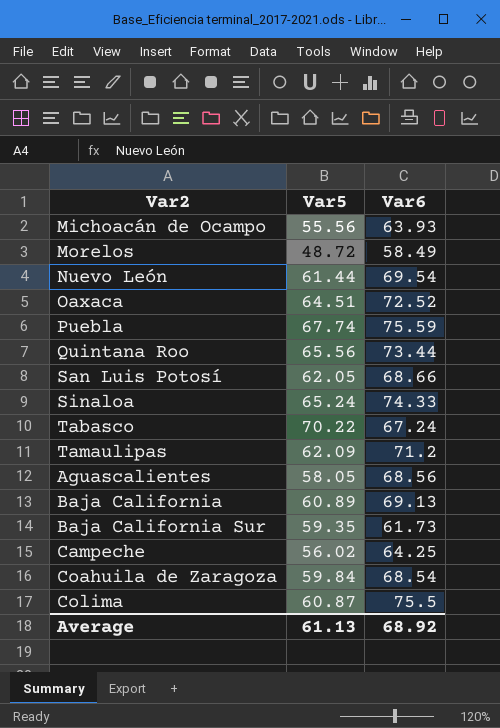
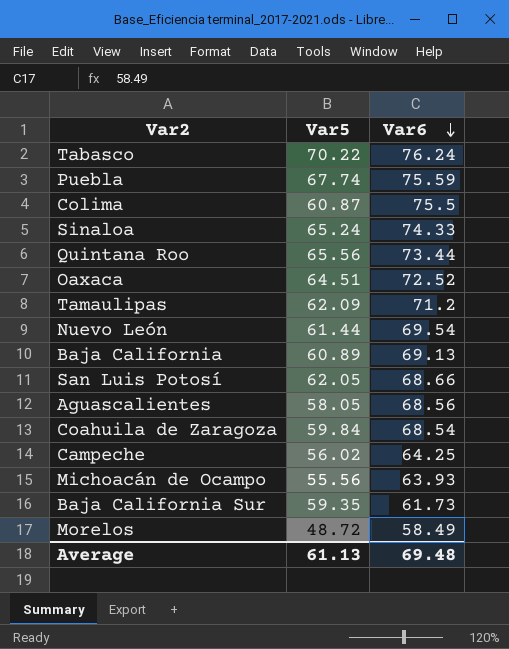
row order: none -> Var6 descending
Tabasco | Var6: 67.24 -> 76.24
Average | Var6: 68.92 -> 69.48

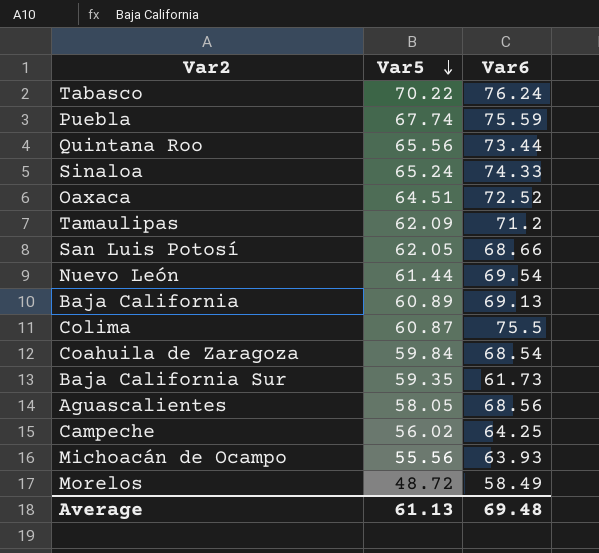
row order: Var6 descending -> Var5 descending

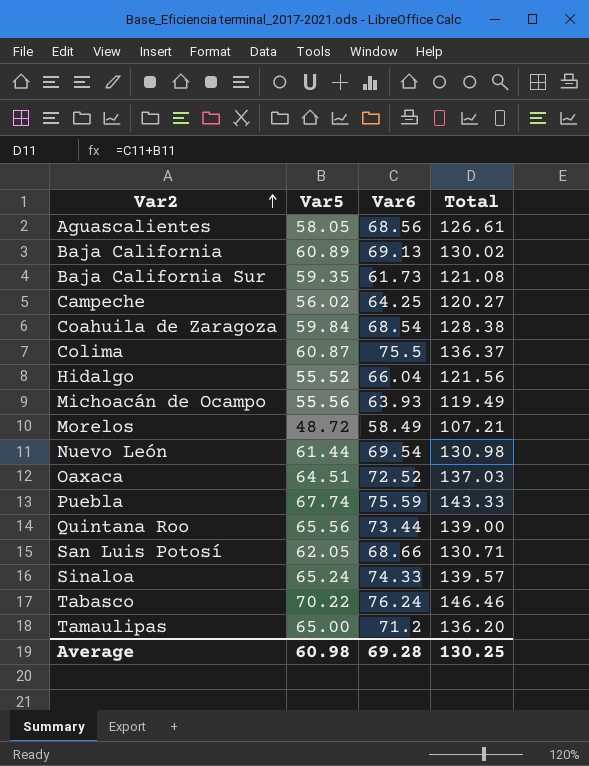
row order: Var5 descending -> Var2 ascending
column Total | formula: none -> [Var5] + [Var6]
row Hidalgo: none -> 55.52 | 66.04 | 121.56
Tamaulipas | Var5: 62.09 -> 65.00
Average | Var5: 61.13 -> 60.98
Average | Var6: 69.48 -> 69.28

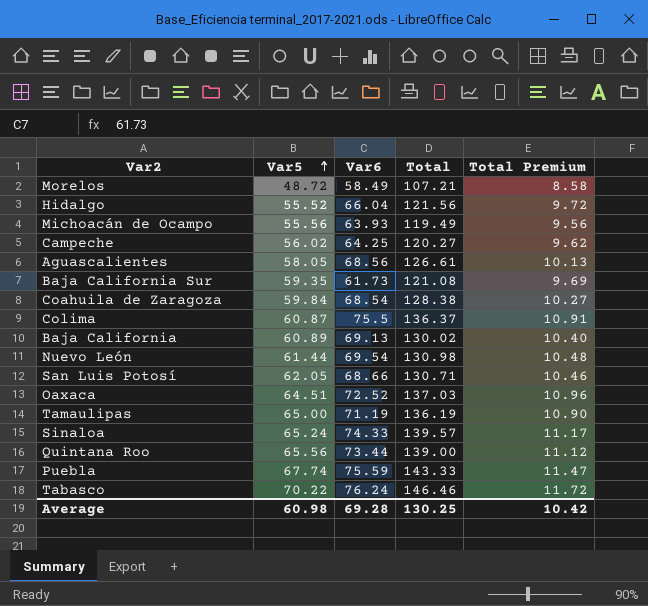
row order: Var2 ascending -> Var5 ascending
column Total Premium | formula: none -> [Total] * 0.08
Tamaulipas | Var6: 71.2 -> 71.19
Tamaulipas | Total: 136.20 -> 136.19

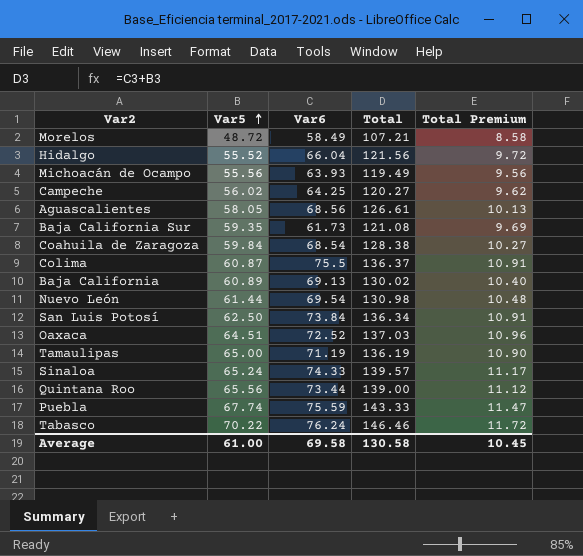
San Luis Potosí | Var5: 62.05 -> 62.50
San Luis Potosí | Var6: 68.66 -> 73.84
San Luis Potosí | Total: 130.71 -> 136.34
San Luis Potosí | Total Premium: 10.46 -> 10.91
Average | Var5: 60.98 -> 61.00
Average | Var6: 69.28 -> 69.58
Average | Total: 130.25 -> 130.58
Average | Total Premium: 10.42 -> 10.45

